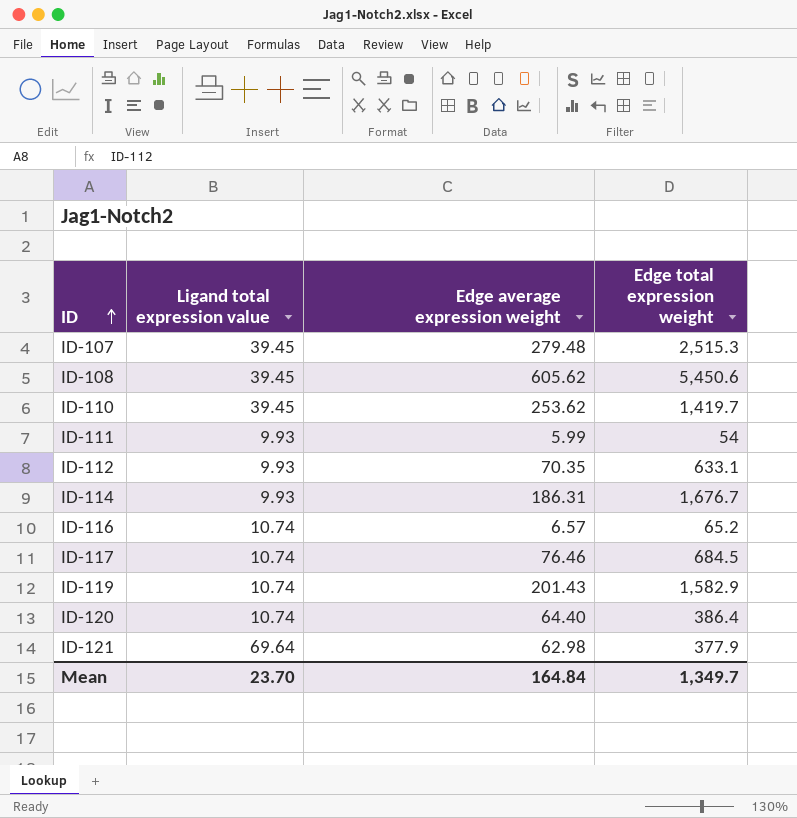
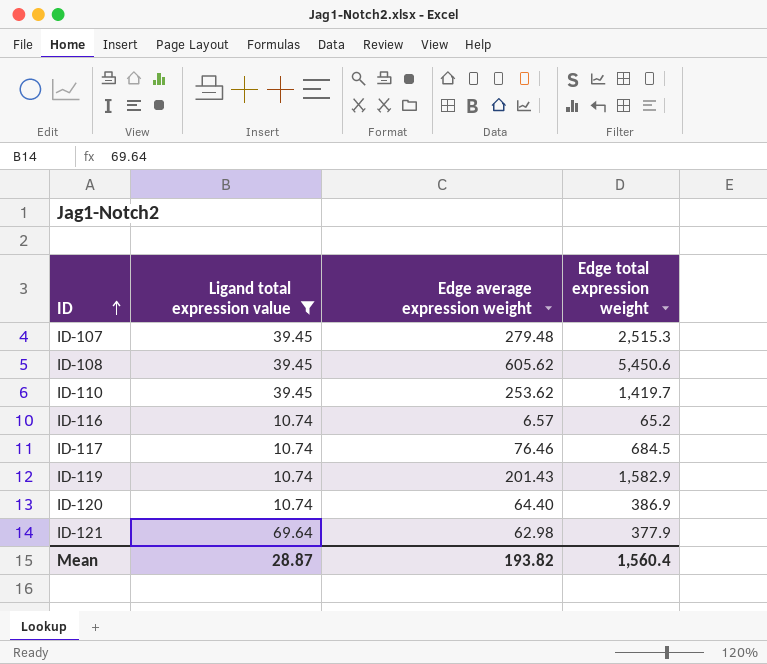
filter: none -> Ligand total expression value != 9.93
ID-120 | Edge total expression weight: 386.4 -> 386.9
Mean | Ligand total expression value: 23.70 -> 28.87
Mean | Edge average expression weight: 164.84 -> 193.82
Mean | Edge total expression weight: 1,349.7 -> 1,560.4

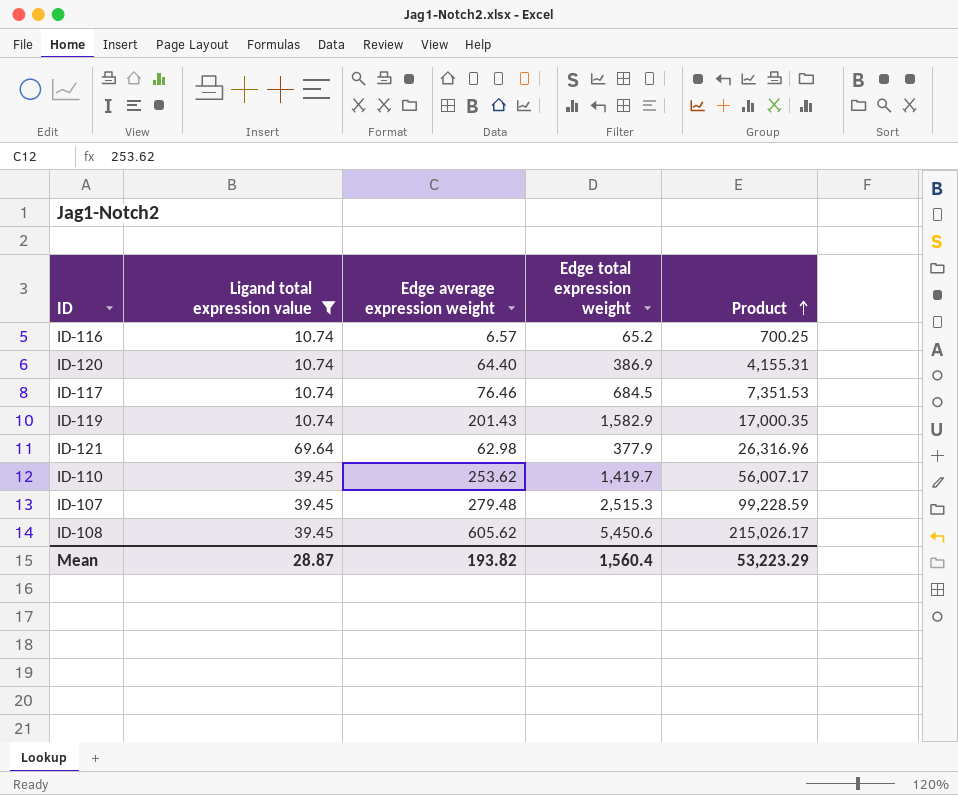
row order: ID ascending -> Product ascending
column Product | formula: none -> [Ligand total expression value] * [Edge total expression weight]

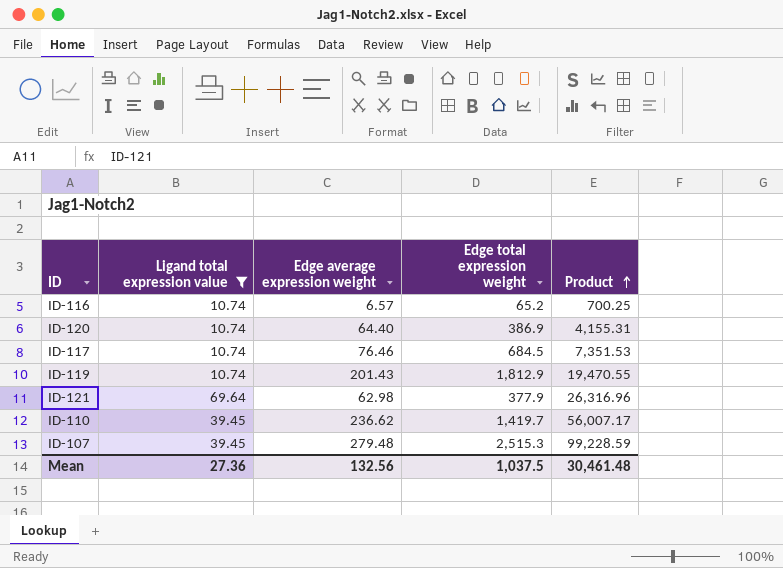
row ID-108: 39.45 | 605.62 | 5,450.6 | 215,026.17 -> none
ID-119 | Edge total expression weight: 1,582.9 -> 1,812.9
ID-119 | Product: 17,000.35 -> 19,470.55
ID-110 | Edge average expression weight: 253.62 -> 236.62
Mean | Ligand total expression value: 28.87 -> 27.36
Mean | Edge average expression weight: 193.82 -> 132.56
Mean | Edge total expression weight: 1,560.4 -> 1,037.5
Mean | Product: 53,223.29 -> 30,461.48

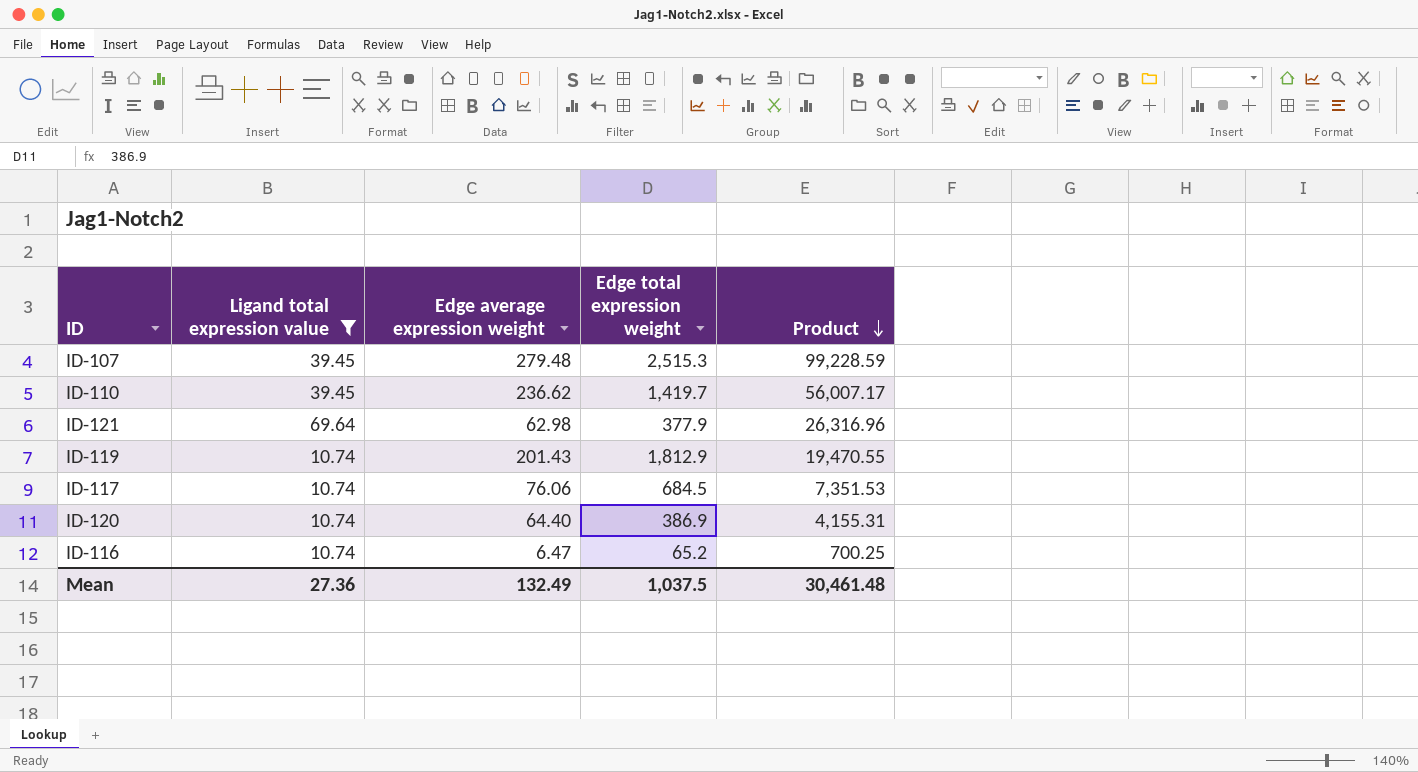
row order: Product ascending -> Product descending
ID-117 | Edge average expression weight: 76.46 -> 76.06
ID-116 | Edge average expression weight: 6.57 -> 6.47
Mean | Edge average expression weight: 132.56 -> 132.49

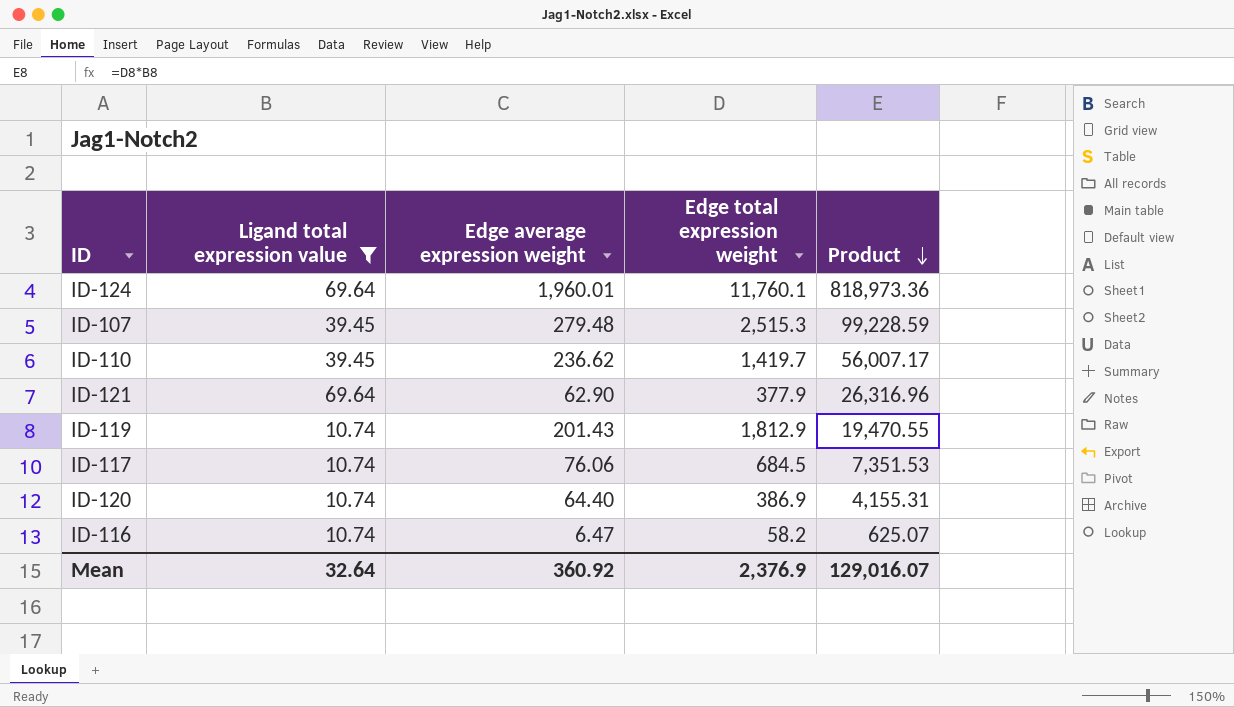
row ID-124: none -> 69.64 | 1,960.01 | 11,760.1 | 818,973.36
ID-121 | Edge average expression weight: 62.98 -> 62.90
ID-116 | Edge total expression weight: 65.2 -> 58.2
ID-116 | Product: 700.25 -> 625.07
Mean | Ligand total expression value: 27.36 -> 32.64
Mean | Edge average expression weight: 132.49 -> 360.92
Mean | Edge total expression weight: 1,037.5 -> 2,376.9
Mean | Product: 30,461.48 -> 129,016.07

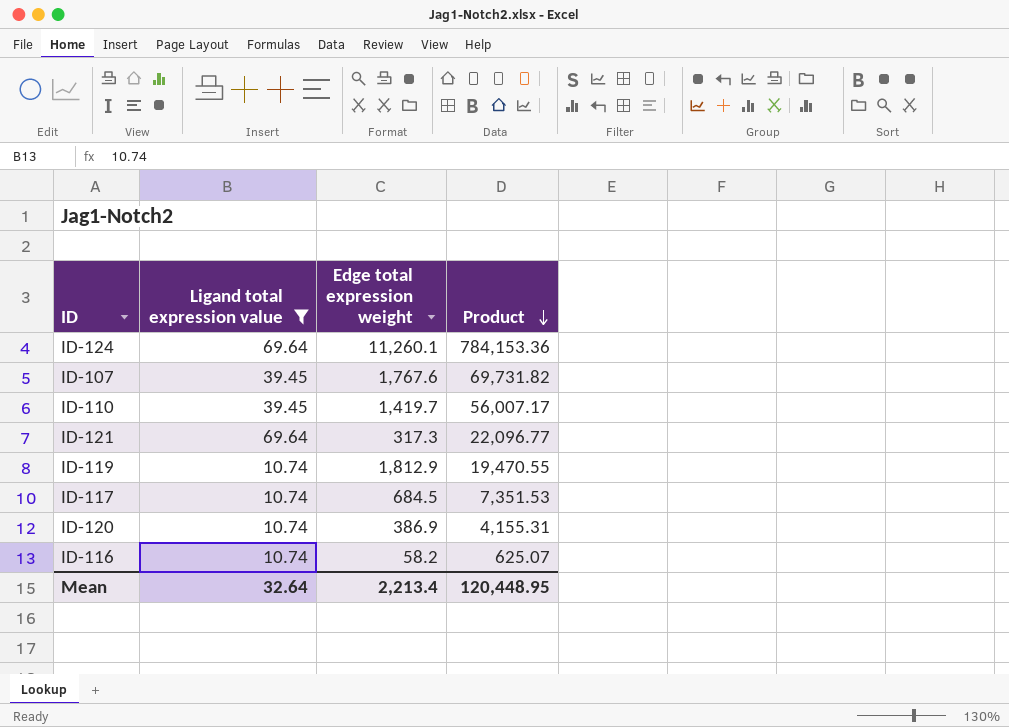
column Edge average expression weight | position: 3 -> none
ID-124 | Edge total expression weight: 11,760.1 -> 11,260.1
ID-124 | Product: 818,973.36 -> 784,153.36
ID-107 | Edge total expression weight: 2,515.3 -> 1,767.6
ID-107 | Product: 99,228.59 -> 69,731.82
ID-121 | Edge total expression weight: 377.9 -> 317.3
ID-121 | Product: 26,316.96 -> 22,096.77
Mean | Edge total expression weight: 2,376.9 -> 2,213.4
Mean | Product: 129,016.07 -> 120,448.95

